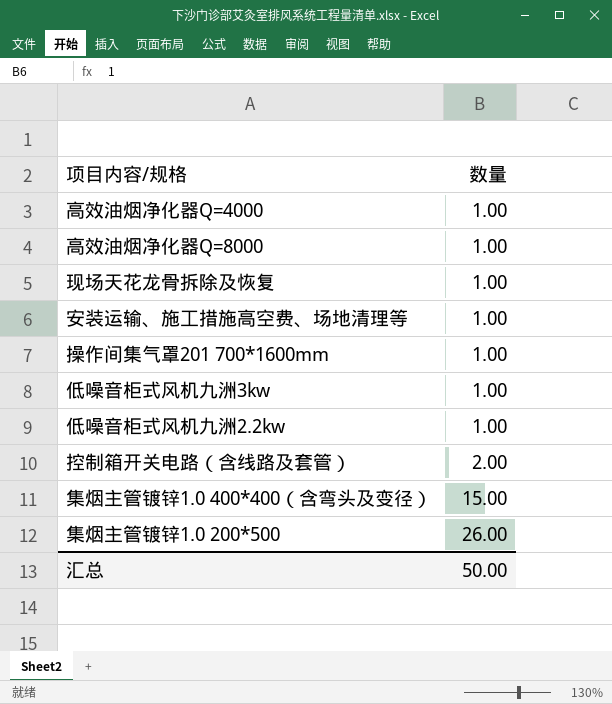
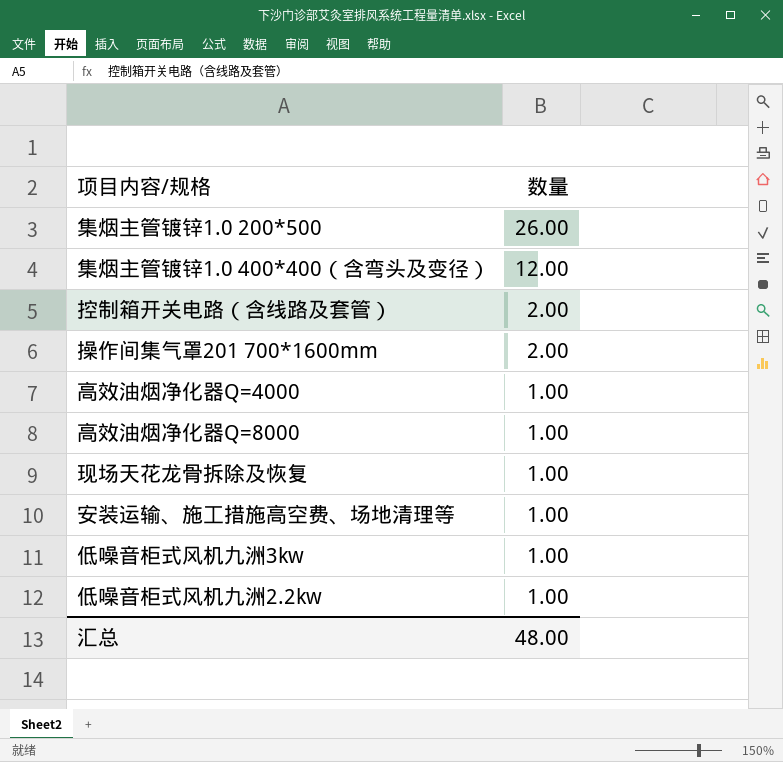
row order: 数量 ascending -> 数量 descending
集烟主管镀锌1.0 400*400（含弯头及变径） | 数量: 15.00 -> 12.00
操作间集气罩201 700*1600mm | 数量: 1.00 -> 2.00
汇总 | 数量: 50.00 -> 48.00

